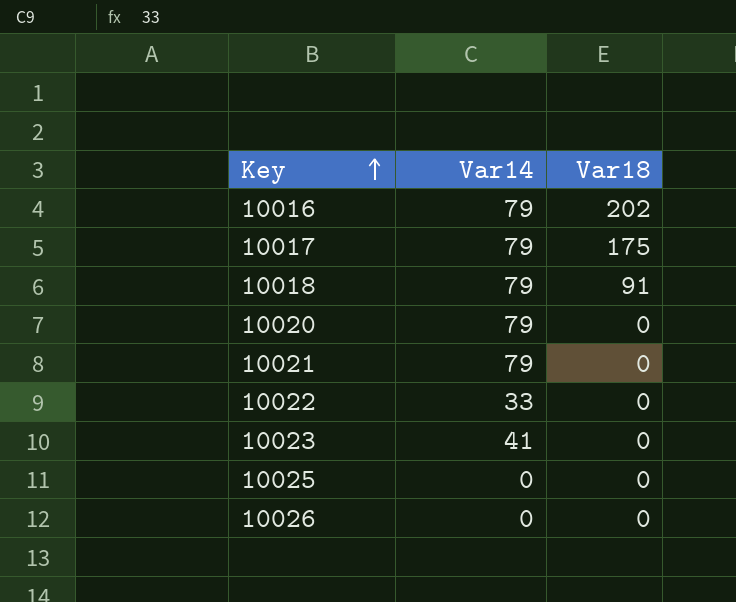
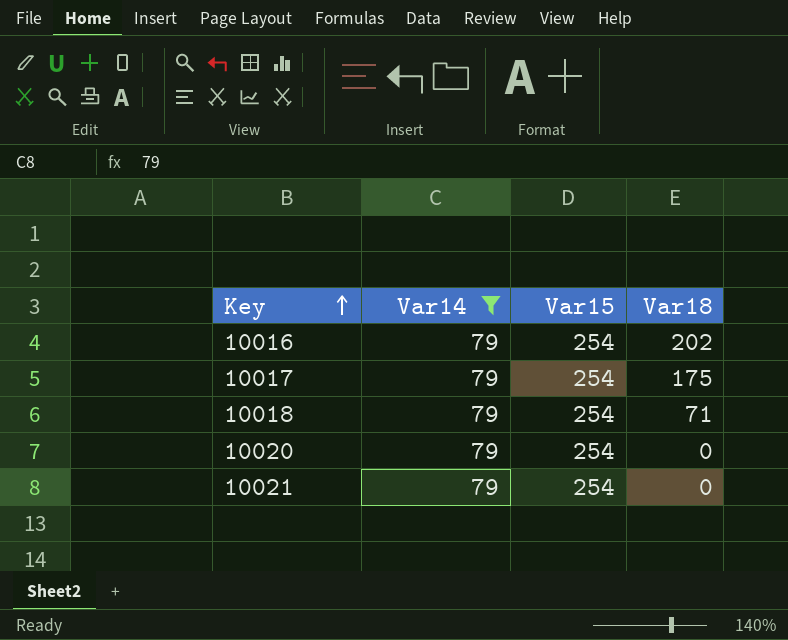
filter: none -> Var14 = 79
column Var15 | position: none -> 3
10018 | Var18: 91 -> 71

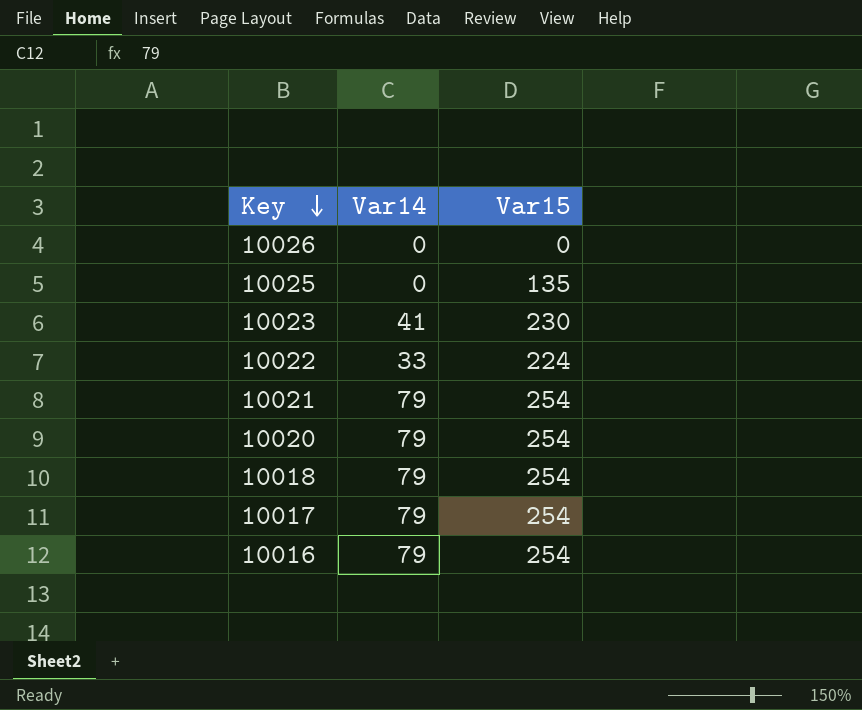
filter: Var14 = 79 -> none
row order: Key ascending -> Key descending
column Var18 | position: 4 -> none

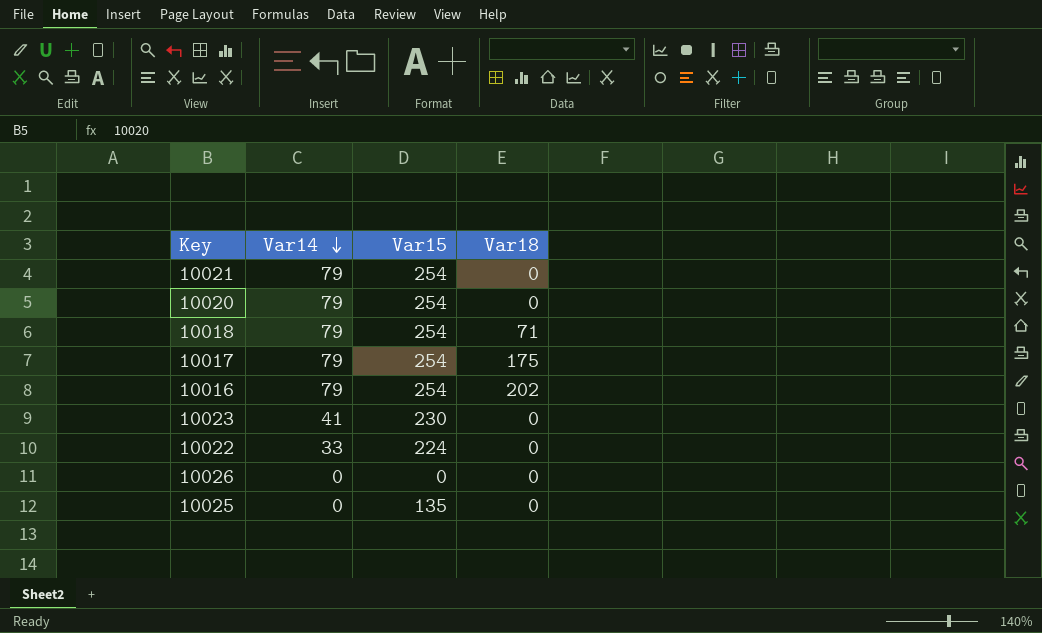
row order: Key descending -> Var14 descending
column Var18 | position: none -> 4

